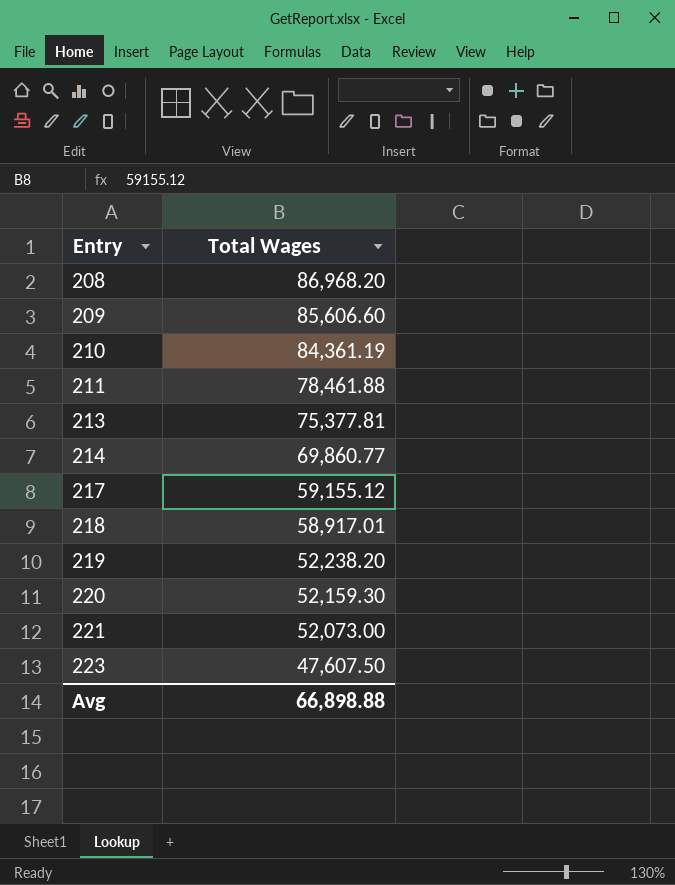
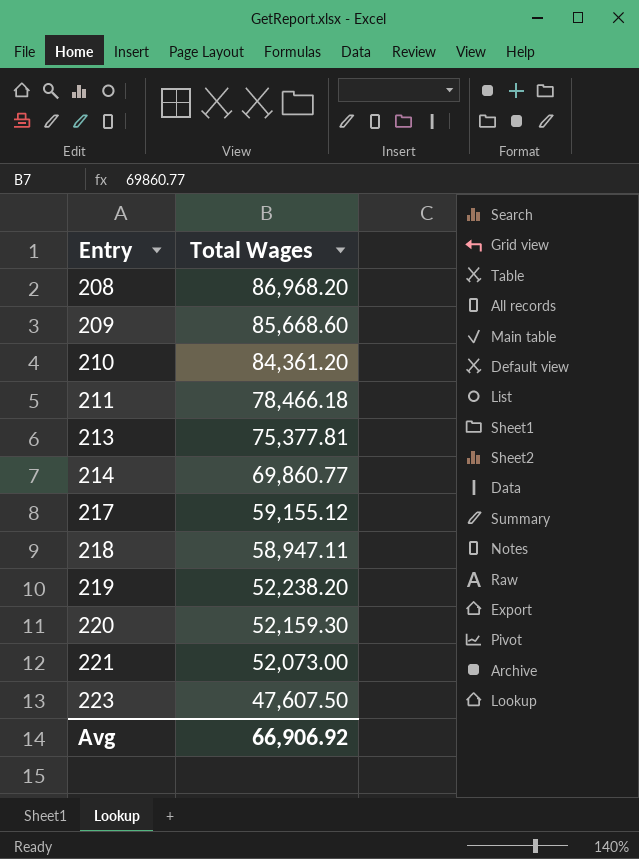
209 | Total Wages: 85,606.60 -> 85,668.60
210 | Total Wages: 84,361.19 -> 84,361.20
211 | Total Wages: 78,461.88 -> 78,466.18
218 | Total Wages: 58,917.01 -> 58,947.11
Avg | Total Wages: 66,898.88 -> 66,906.92

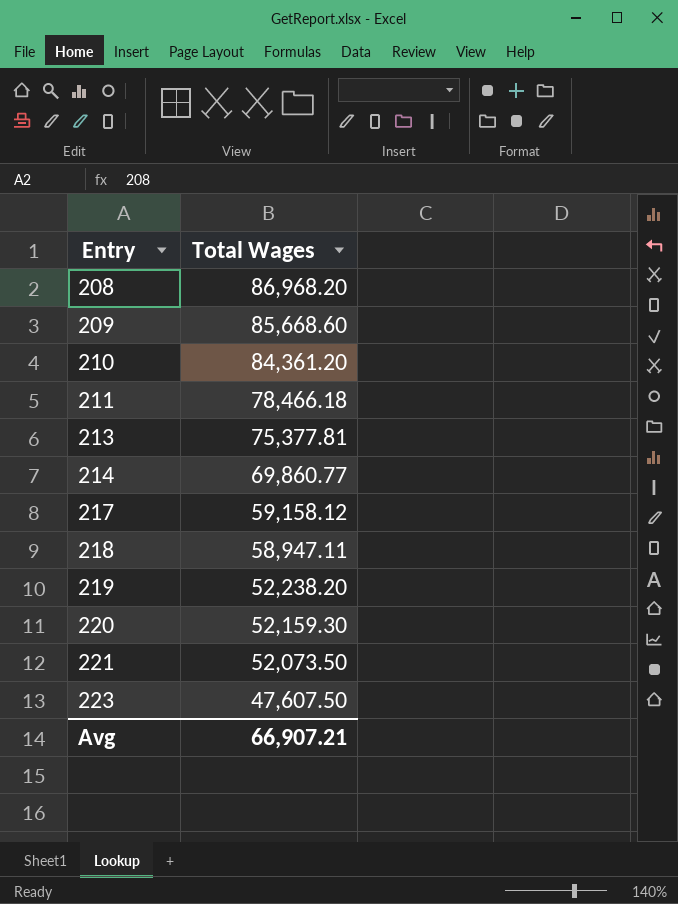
217 | Total Wages: 59,155.12 -> 59,158.12
221 | Total Wages: 52,073.00 -> 52,073.50
Avg | Total Wages: 66,906.92 -> 66,907.21

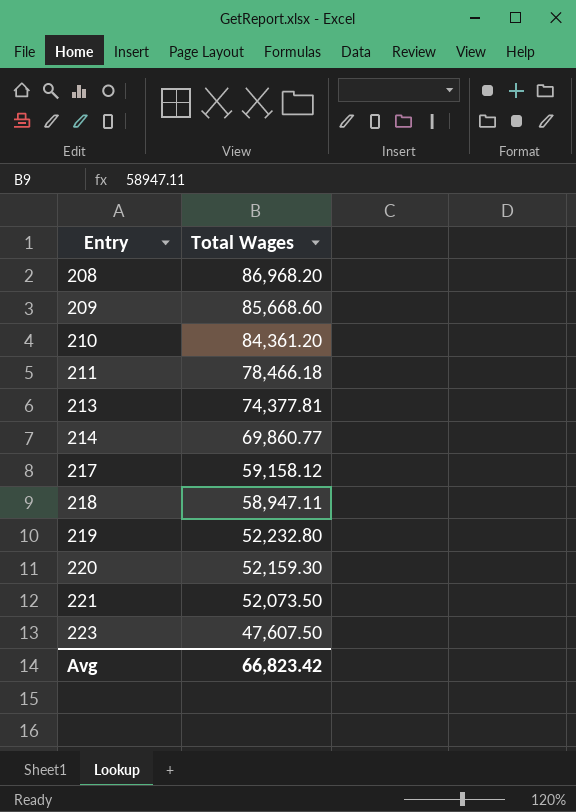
213 | Total Wages: 75,377.81 -> 74,377.81
219 | Total Wages: 52,238.20 -> 52,232.80
Avg | Total Wages: 66,907.21 -> 66,823.42

